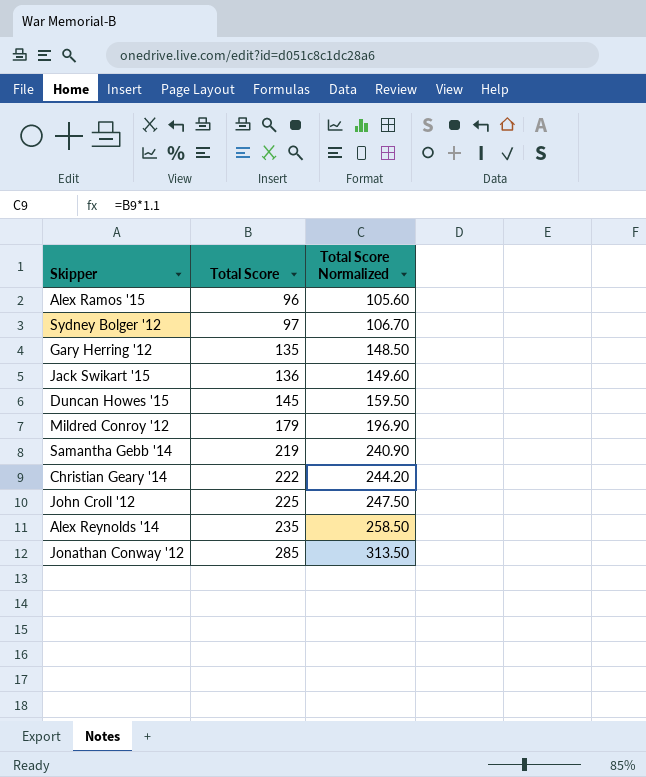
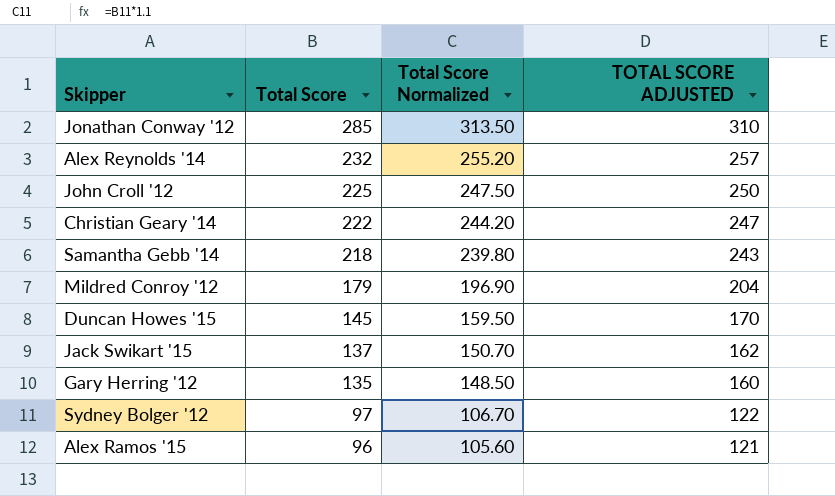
row order: Total Score ascending -> Total Score descending
column TOTAL SCORE ADJUSTED | formula: none -> [Total Score] + 25
Alex Reynolds '14 | Total Score: 235 -> 232
Alex Reynolds '14 | Total Score Normalized: 258.50 -> 255.20
Samantha Gebb '14 | Total Score: 219 -> 218
Samantha Gebb '14 | Total Score Normalized: 240.90 -> 239.80
Jack Swikart '15 | Total Score: 136 -> 137
Jack Swikart '15 | Total Score Normalized: 149.60 -> 150.70

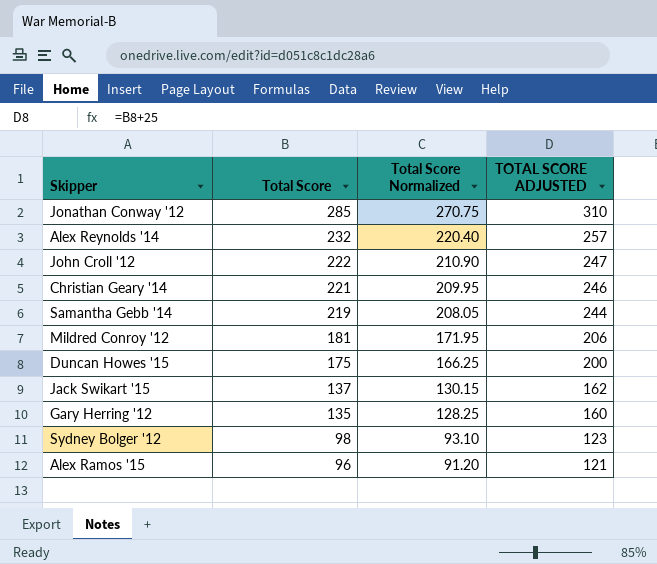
column Total Score Normalized | formula: [Total Score] * 1.1 -> [Total Score] * 0.95
John Croll '12 | Total Score: 225 -> 222
John Croll '12 | TOTAL SCORE ADJUSTED: 250 -> 247
Christian Geary '14 | Total Score: 222 -> 221
Christian Geary '14 | TOTAL SCORE ADJUSTED: 247 -> 246
Samantha Gebb '14 | Total Score: 218 -> 219
Samantha Gebb '14 | TOTAL SCORE ADJUSTED: 243 -> 244
Mildred Conroy '12 | Total Score: 179 -> 181
Mildred Conroy '12 | TOTAL SCORE ADJUSTED: 204 -> 206
Duncan Howes '15 | Total Score: 145 -> 175
Duncan Howes '15 | TOTAL SCORE ADJUSTED: 170 -> 200
Sydney Bolger '12 | Total Score: 97 -> 98
Sydney Bolger '12 | TOTAL SCORE ADJUSTED: 122 -> 123

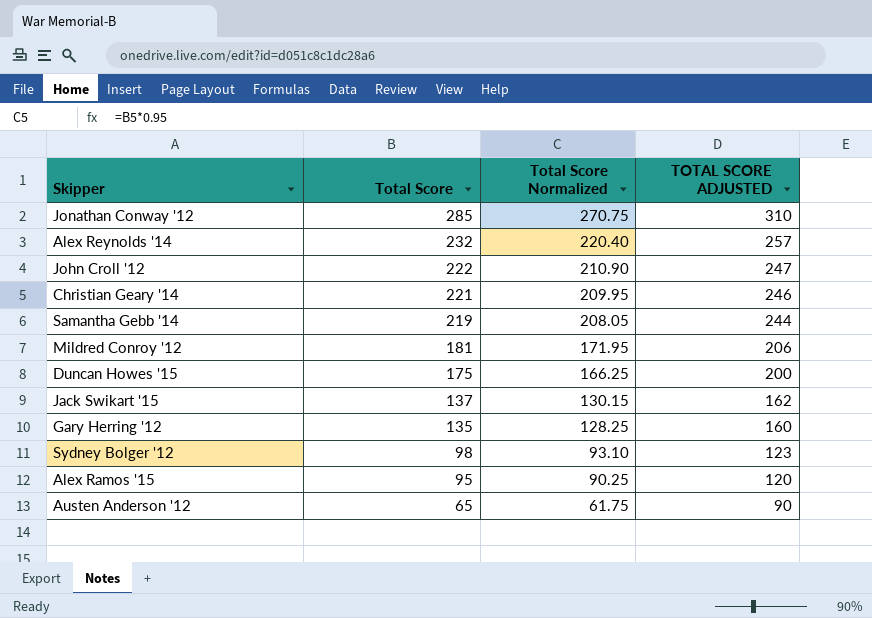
Alex Ramos '15 | Total Score: 96 -> 95
Alex Ramos '15 | Total Score Normalized: 91.20 -> 90.25
Alex Ramos '15 | TOTAL SCORE ADJUSTED: 121 -> 120
row Austen Anderson '12: none -> 65 | 61.75 | 90

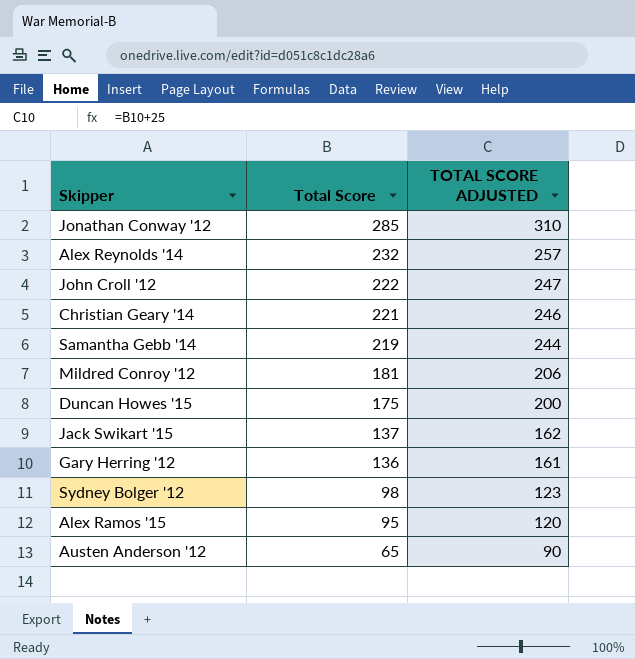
column Total Score Normalized | formula: [Total Score] * 0.95 -> none
Gary Herring '12 | Total Score: 135 -> 136
Gary Herring '12 | TOTAL SCORE ADJUSTED: 160 -> 161

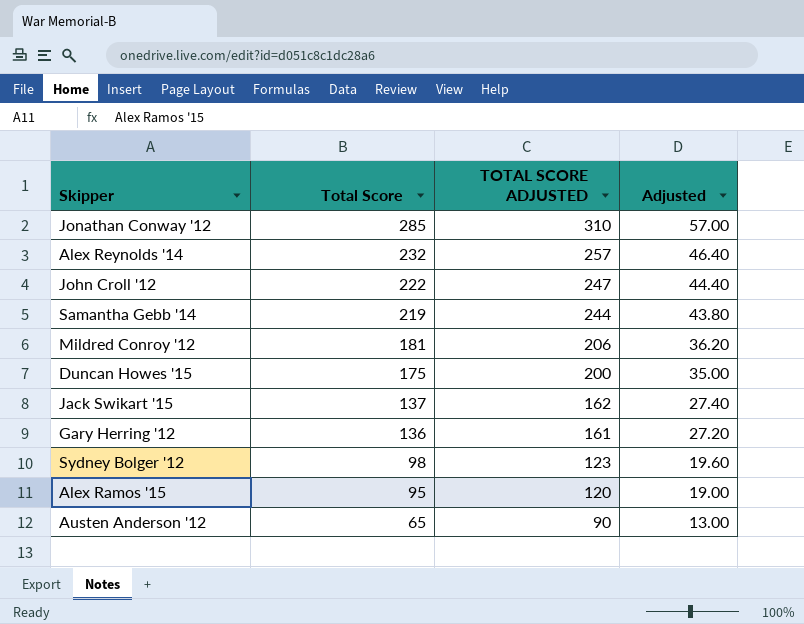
column Adjusted | formula: none -> [Total Score] * 0.2
row Christian Geary '14: 221 | 246 -> none

